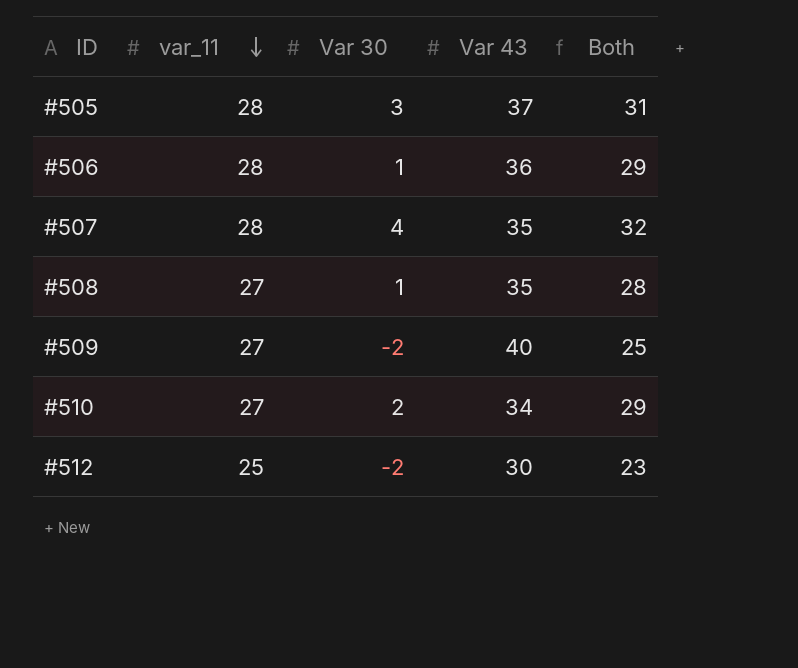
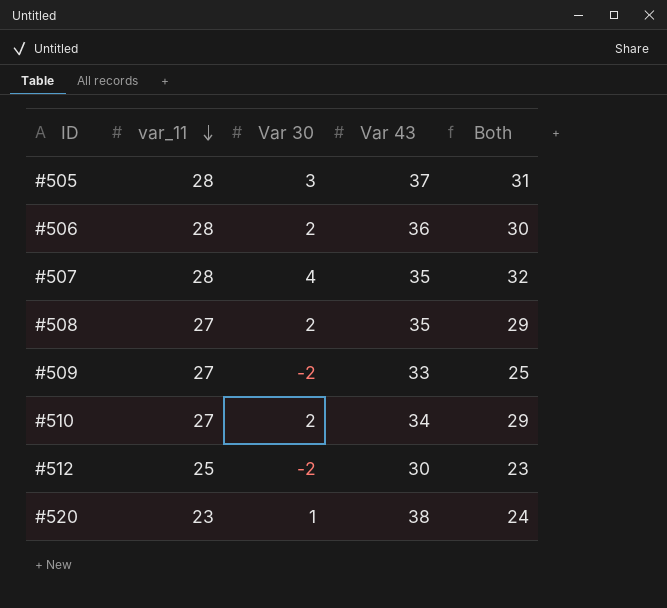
#506 | Var 30: 1 -> 2
#506 | Both: 29 -> 30
#508 | Var 30: 1 -> 2
#508 | Both: 28 -> 29
#509 | Var 43: 40 -> 33
row #520: none -> 23 | 1 | 38 | 24

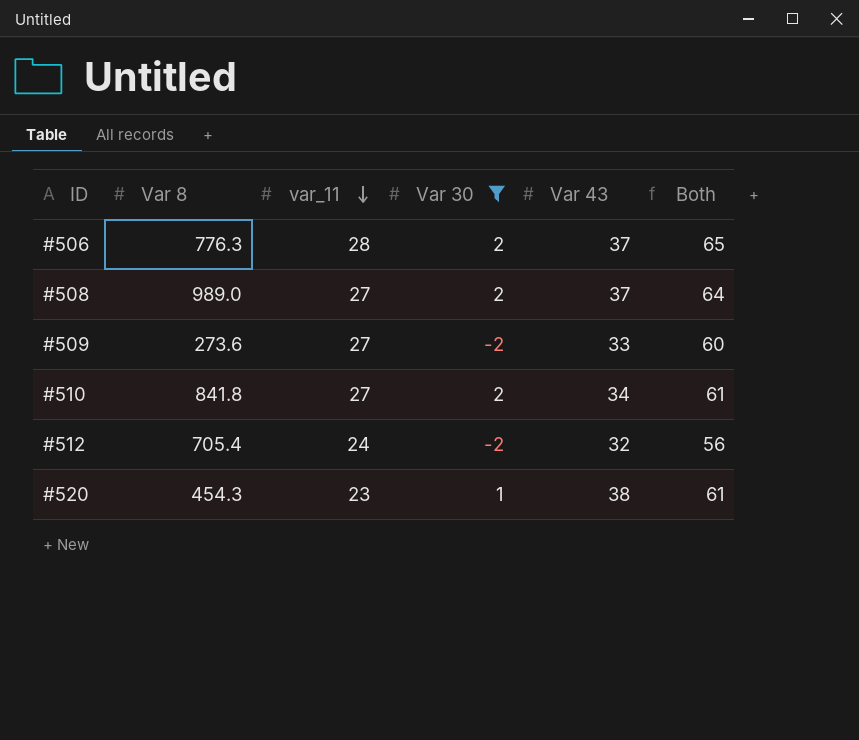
filter: none -> Var 30 <= 2
column Var 8 | position: none -> 2
column Both | formula: [var_11] + [Var 30] -> [var_11] + [Var 43]
#506 | Var 43: 36 -> 37
#508 | Var 43: 35 -> 37
#512 | var_11: 25 -> 24
#512 | Var 43: 30 -> 32

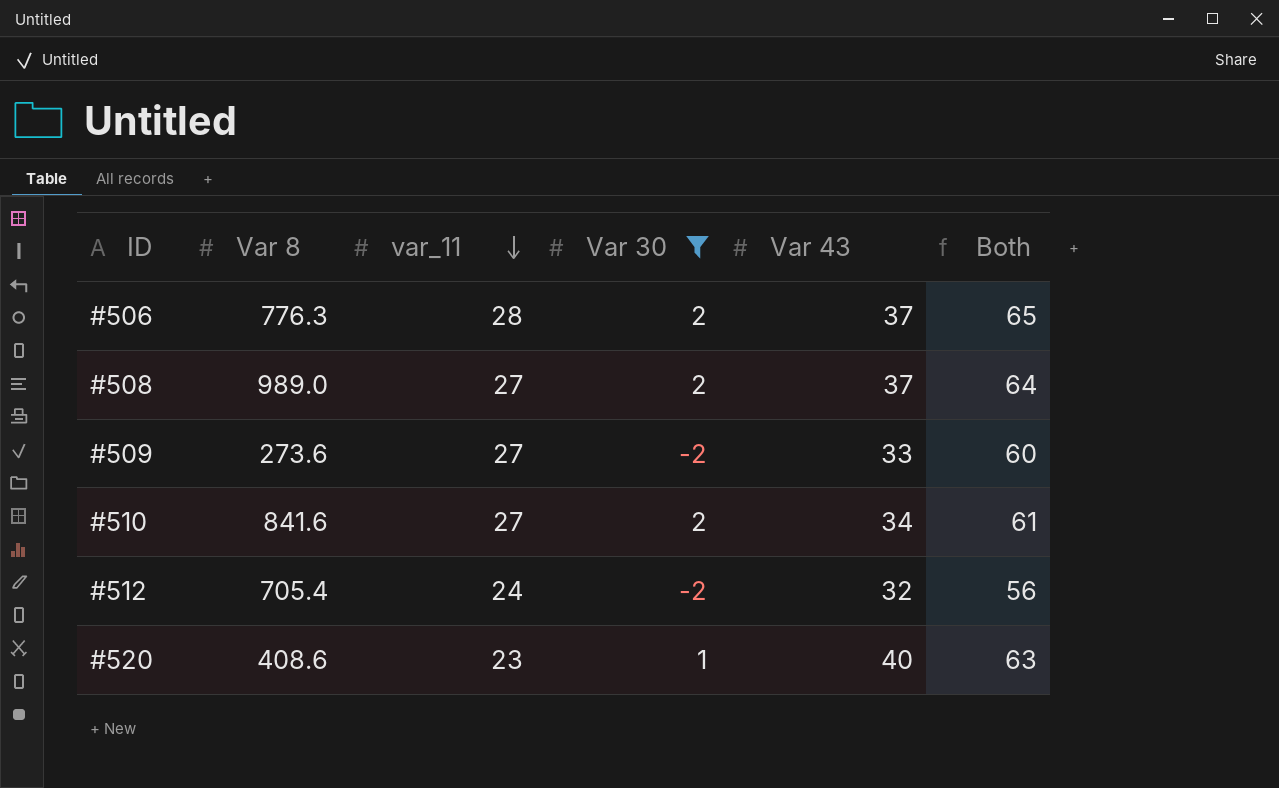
#510 | Var 8: 841.8 -> 841.6
#520 | Var 8: 454.3 -> 408.6
#520 | Var 43: 38 -> 40
#520 | Both: 61 -> 63

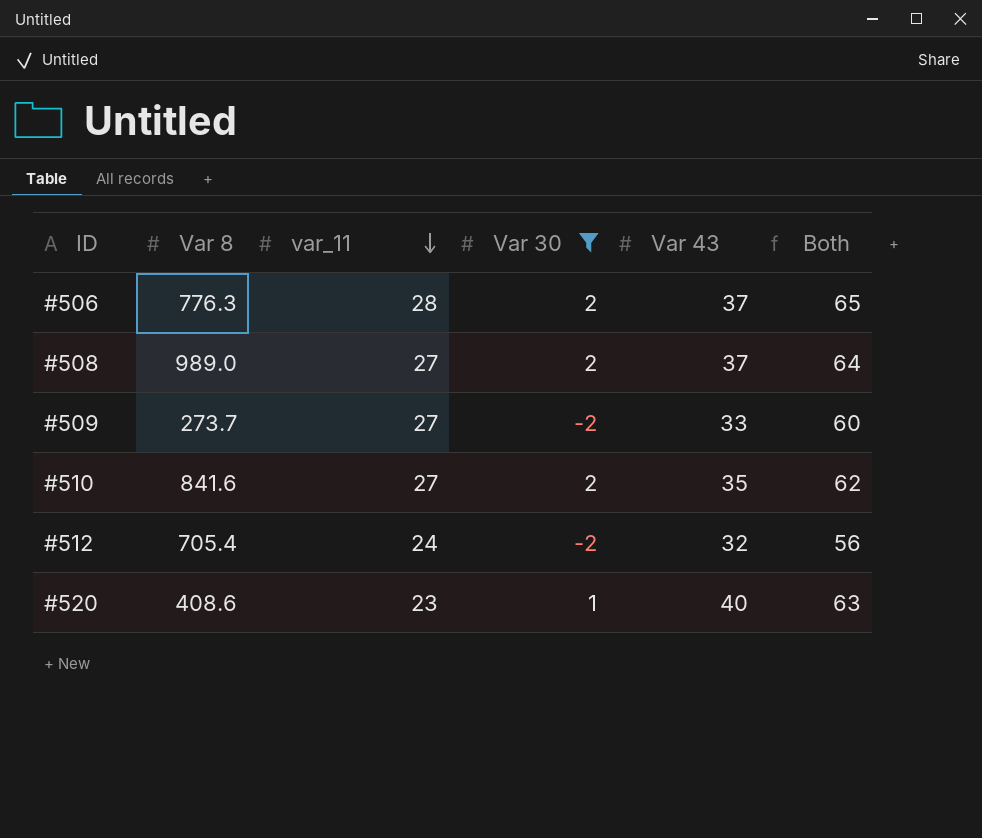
#509 | Var 8: 273.6 -> 273.7
#510 | Var 43: 34 -> 35
#510 | Both: 61 -> 62

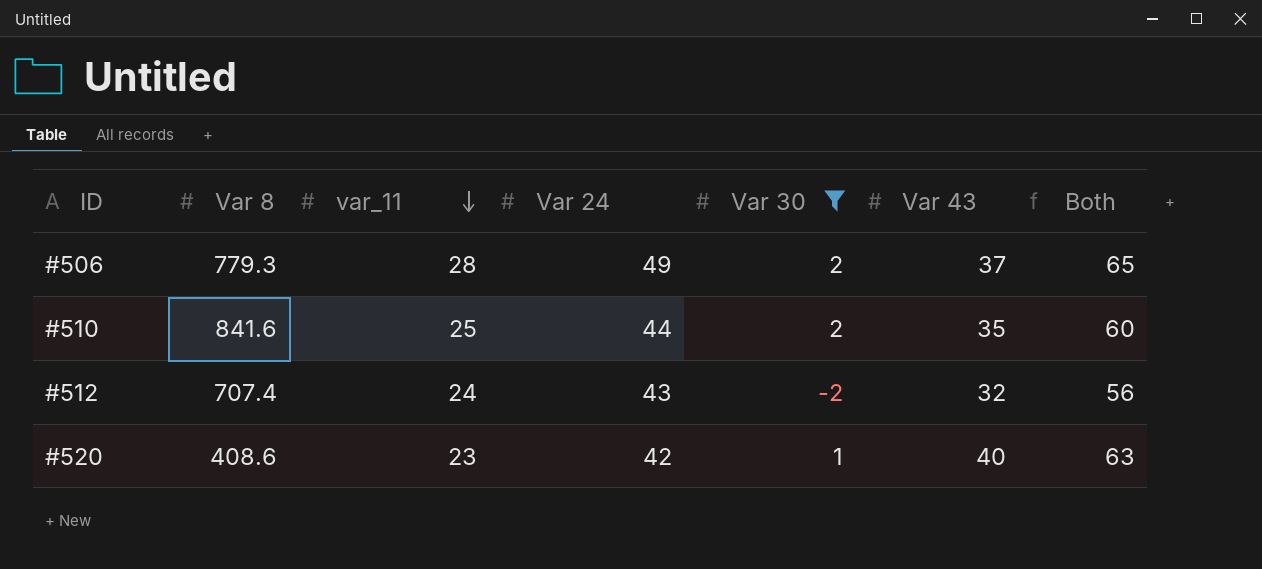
column Var 24 | position: none -> 4
row #508: 989.0 | 27 | 2 | 37 | 64 -> none
row #509: 273.7 | 27 | -2 | 33 | 60 -> none
#506 | Var 8: 776.3 -> 779.3
#510 | var_11: 27 -> 25
#510 | Both: 62 -> 60
#512 | Var 8: 705.4 -> 707.4

